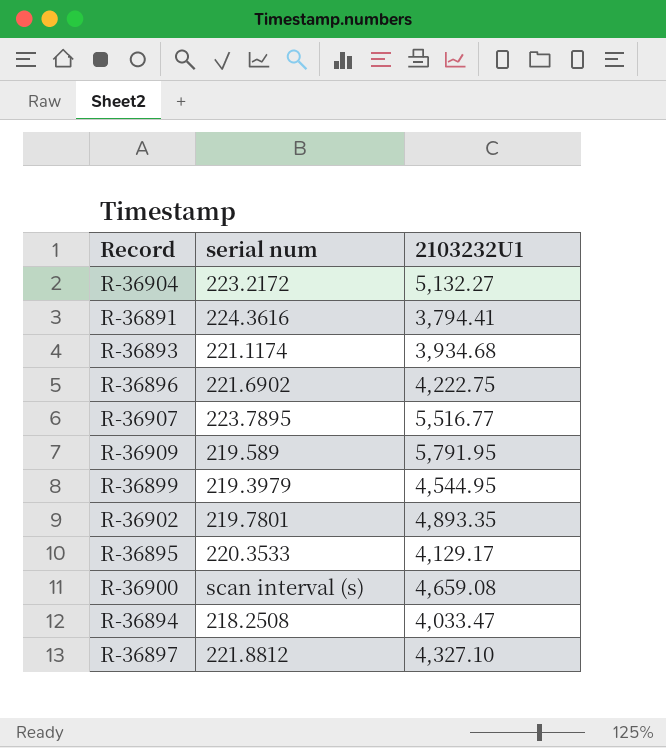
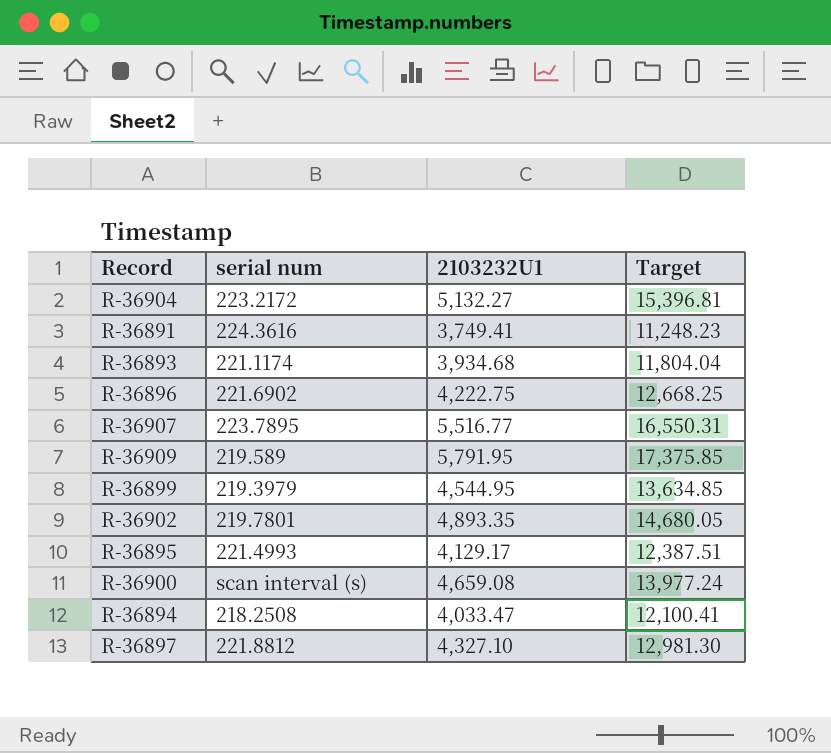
column Target | formula: none -> [2103232U1] * 3
R-36891 | 2103232U1: 3,794.41 -> 3,749.41
R-36895 | serial num: 220.3533 -> 221.4993

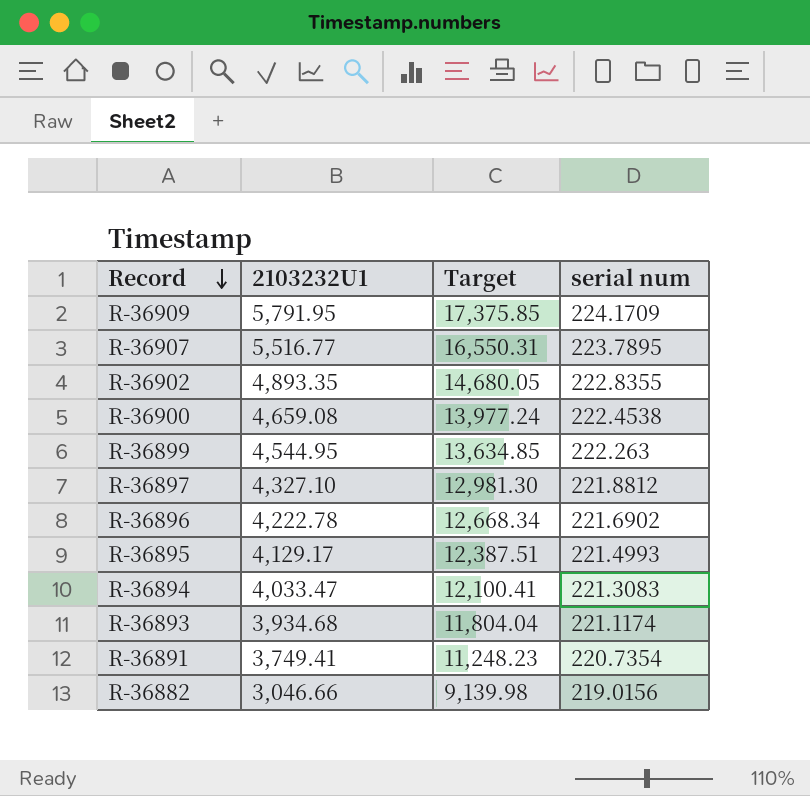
row order: none -> Record descending
column serial num | position: 2 -> 4
row R-36904: 223.2172 | 5,132.27 | 15,396.81 -> none
R-36909 | serial num: 219.589 -> 224.1709
R-36902 | serial num: 219.7801 -> 222.8355
R-36900 | serial num: scan interval (s) -> 222.4538
R-36899 | serial num: 219.3979 -> 222.263
R-36896 | 2103232U1: 4,222.75 -> 4,222.78
R-36896 | Target: 12,668.25 -> 12,668.34
R-36894 | serial num: 218.2508 -> 221.3083
R-36891 | serial num: 224.3616 -> 220.7354
row R-36882: none -> 3,046.66 | 9,139.98 | 219.0156

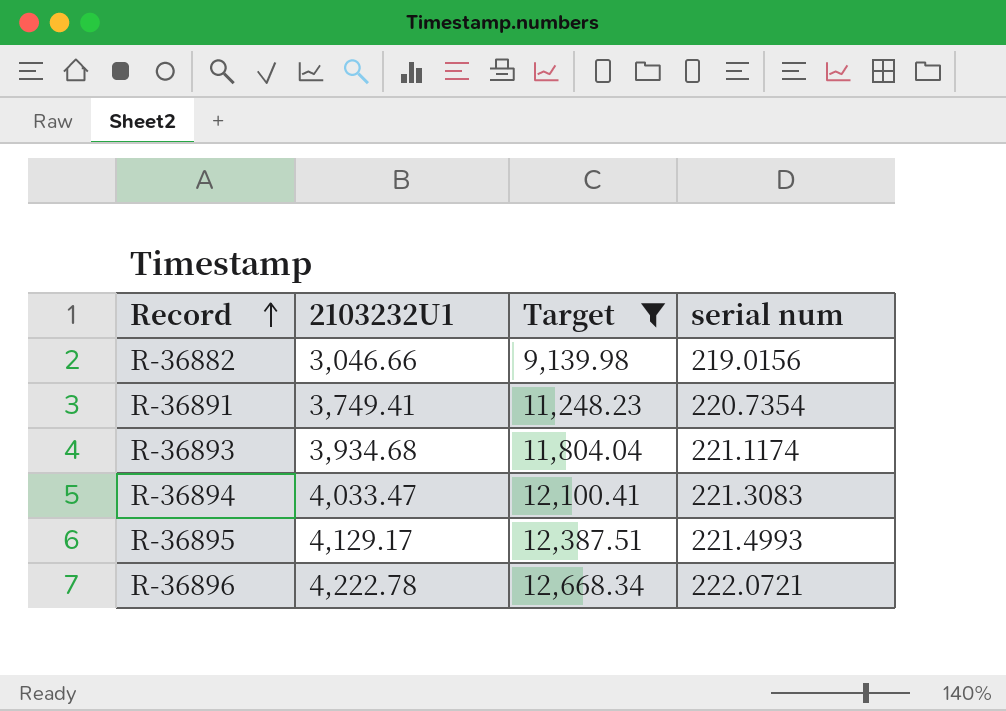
filter: none -> Target <= 12,668.34
row order: Record descending -> Record ascending
R-36896 | serial num: 221.6902 -> 222.0721

